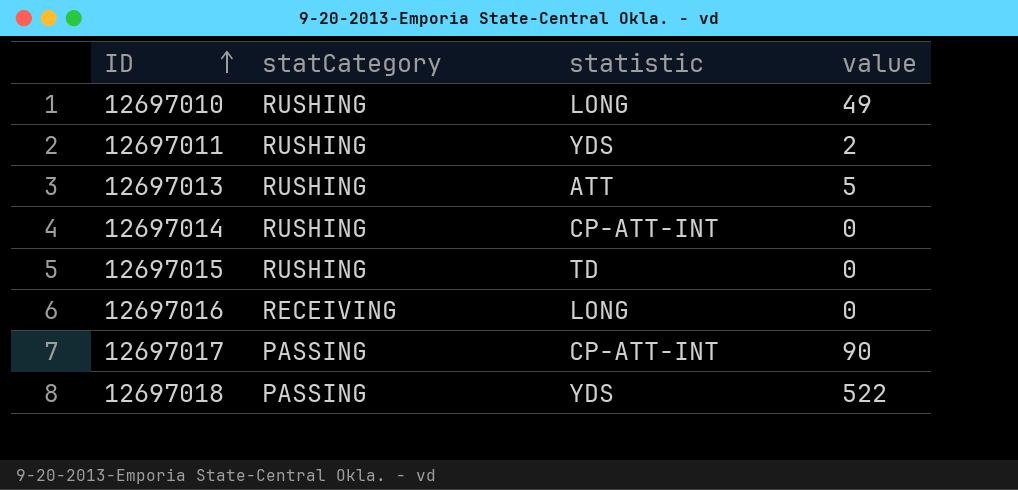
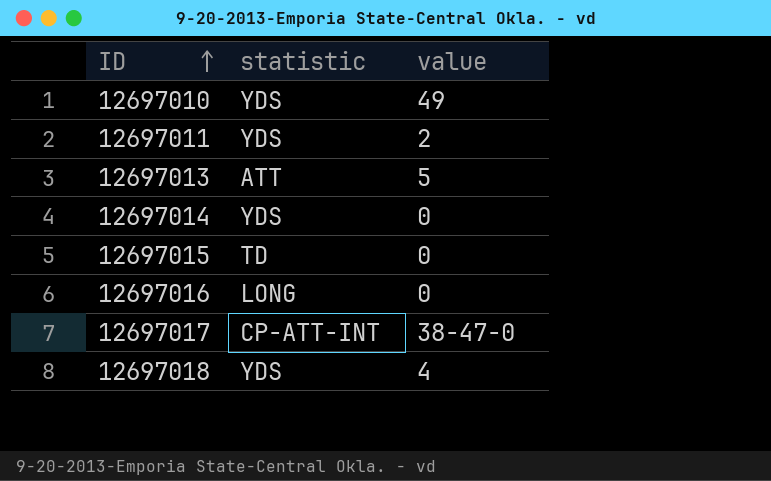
column statCategory | position: 2 -> none
12697010 | statistic: LONG -> YDS
12697014 | statistic: CP-ATT-INT -> YDS
12697017 | value: 90 -> 38-47-0
12697018 | value: 522 -> 4

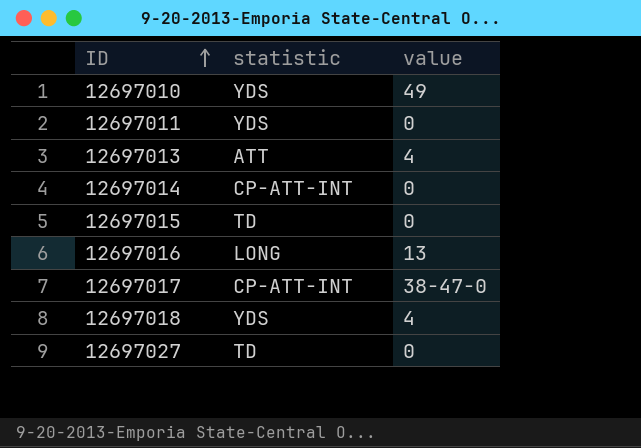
12697011 | value: 2 -> 0
12697013 | value: 5 -> 4
12697014 | statistic: YDS -> CP-ATT-INT
12697016 | value: 0 -> 13
row 12697027: none -> TD | 0

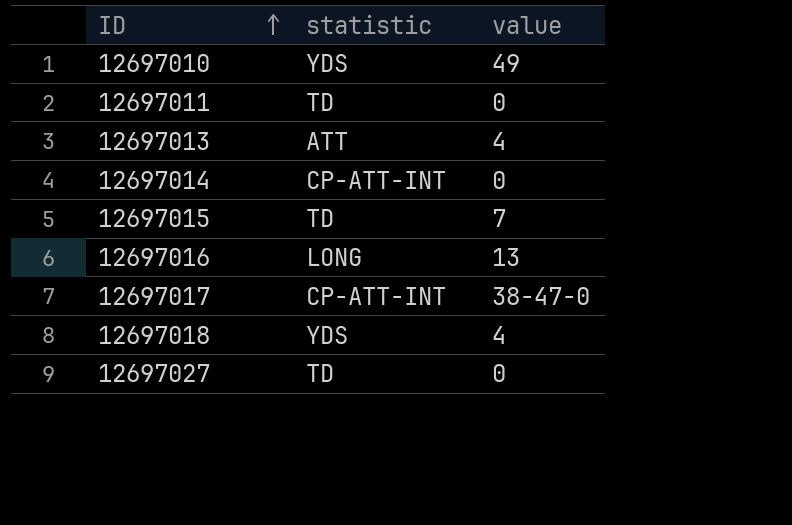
12697011 | statistic: YDS -> TD
12697015 | value: 0 -> 7

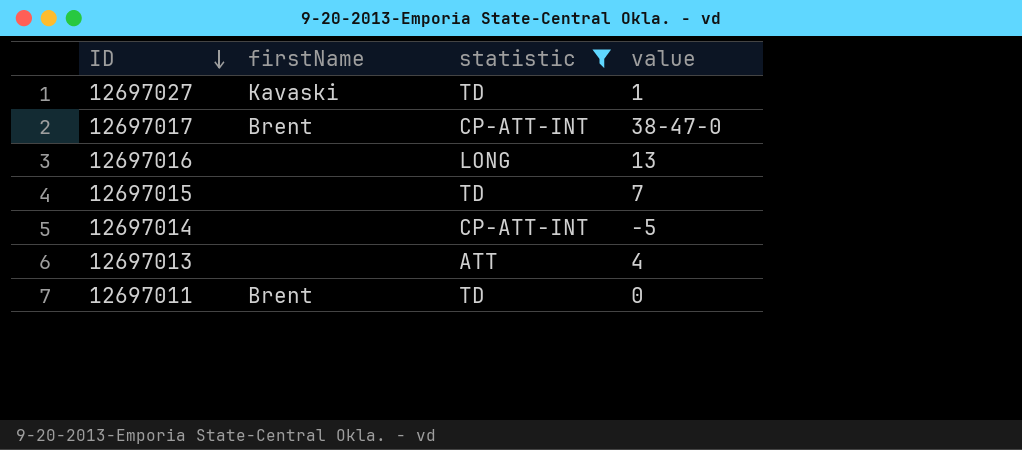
filter: none -> statistic != YDS
row order: ID ascending -> ID descending
column firstName | position: none -> 2
12697027 | value: 0 -> 1
12697014 | value: 0 -> -5

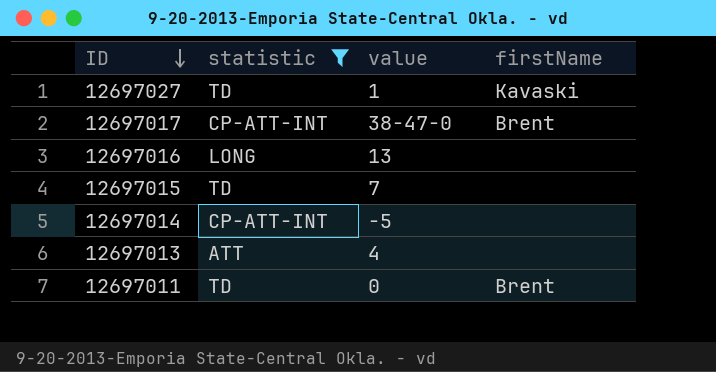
column firstName | position: 2 -> 4

